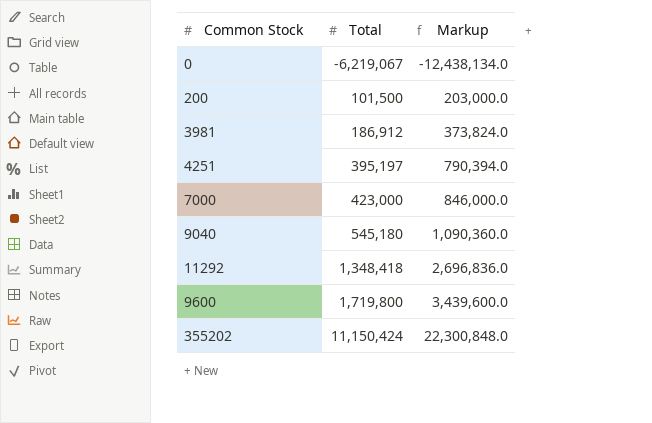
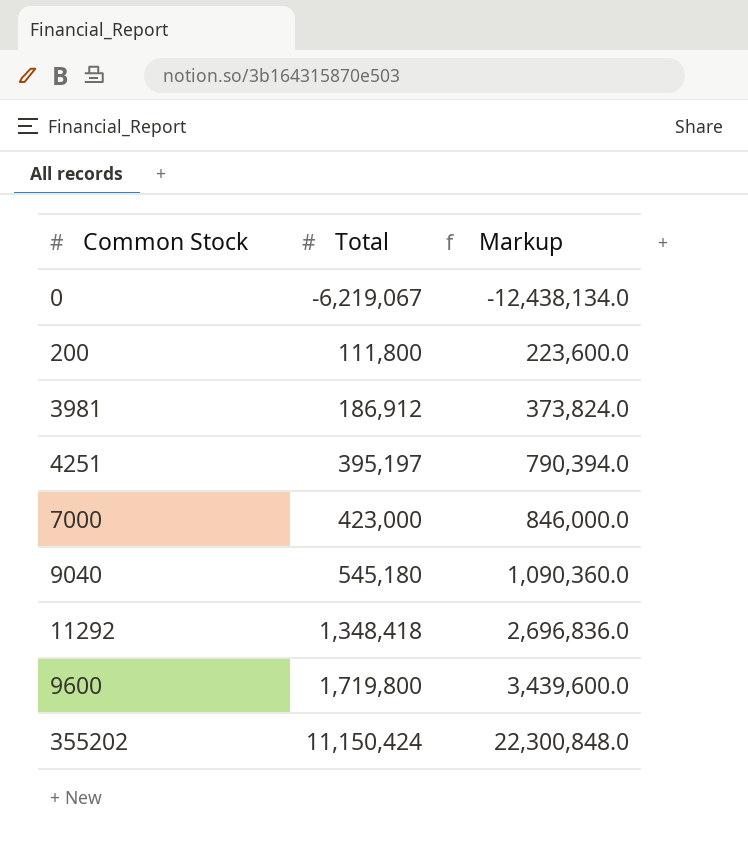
200 | Total: 101,500 -> 111,800
200 | Markup: 203,000.0 -> 223,600.0

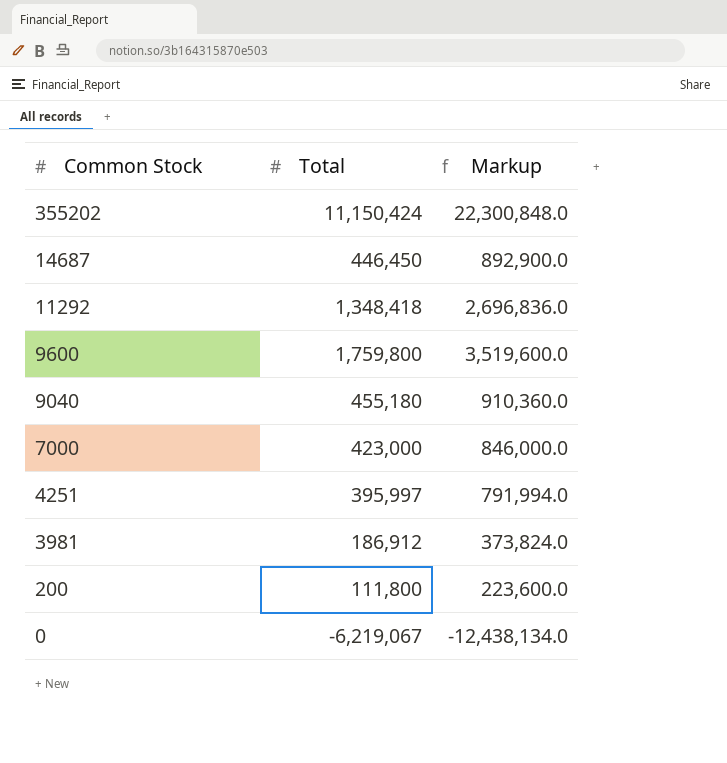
row order: Total ascending -> Common Stock descending
row 14687: none -> 446,450 | 892,900.0
9600 | Total: 1,719,800 -> 1,759,800
9600 | Markup: 3,439,600.0 -> 3,519,600.0
9040 | Total: 545,180 -> 455,180
9040 | Markup: 1,090,360.0 -> 910,360.0
4251 | Total: 395,197 -> 395,997
4251 | Markup: 790,394.0 -> 791,994.0

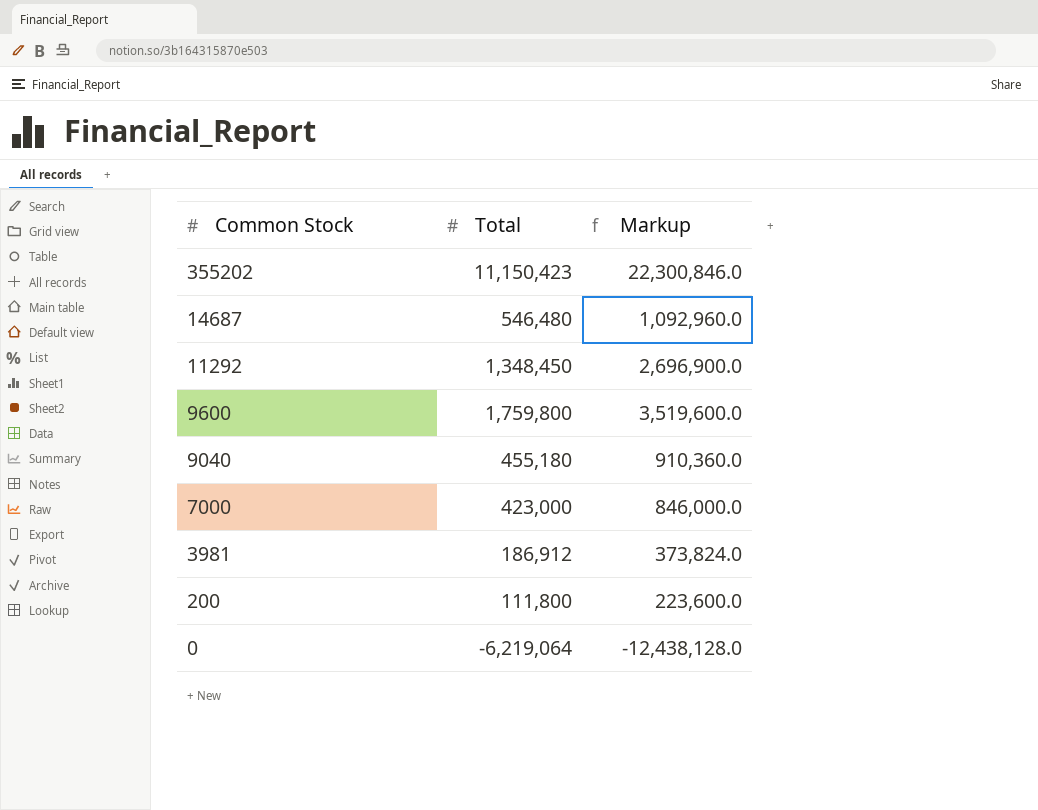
row 4251: 395,997 | 791,994.0 -> none
355202 | Total: 11,150,424 -> 11,150,423
355202 | Markup: 22,300,848.0 -> 22,300,846.0
14687 | Total: 446,450 -> 546,480
14687 | Markup: 892,900.0 -> 1,092,960.0
11292 | Total: 1,348,418 -> 1,348,450
11292 | Markup: 2,696,836.0 -> 2,696,900.0
0 | Total: -6,219,067 -> -6,219,064
0 | Markup: -12,438,134.0 -> -12,438,128.0

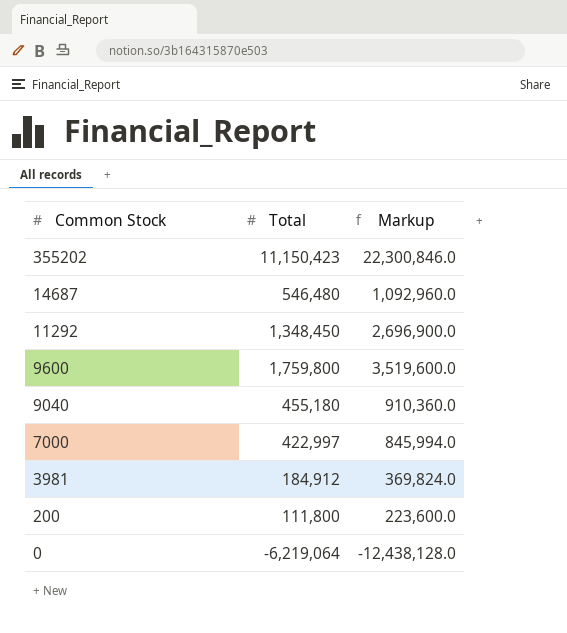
7000 | Total: 423,000 -> 422,997
7000 | Markup: 846,000.0 -> 845,994.0
3981 | Total: 186,912 -> 184,912
3981 | Markup: 373,824.0 -> 369,824.0

